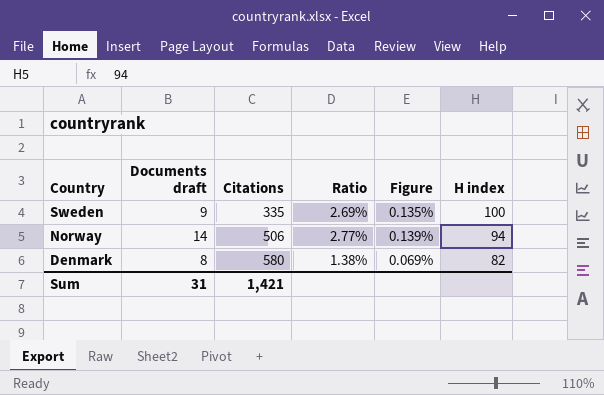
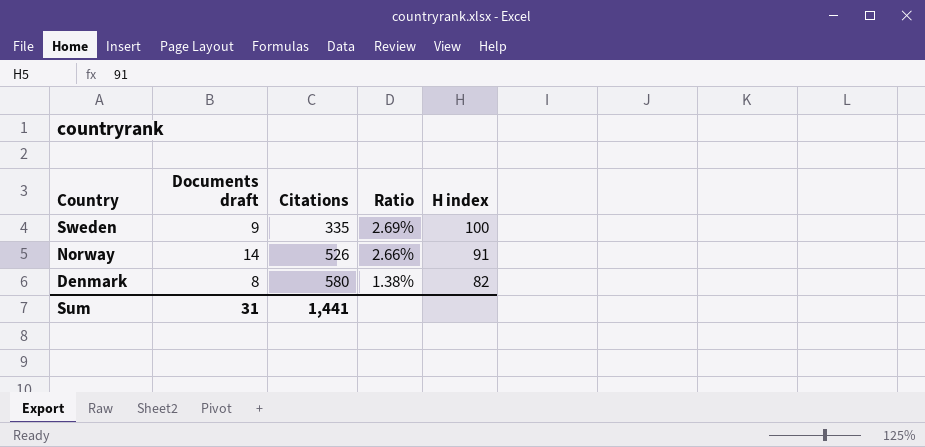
column Figure | formula: [Ratio] * 0.05 -> none
Norway | Citations: 506 -> 526
Norway | Ratio: 2.77% -> 2.66%
Norway | H index: 94 -> 91
Sum | Citations: 1,421 -> 1,441

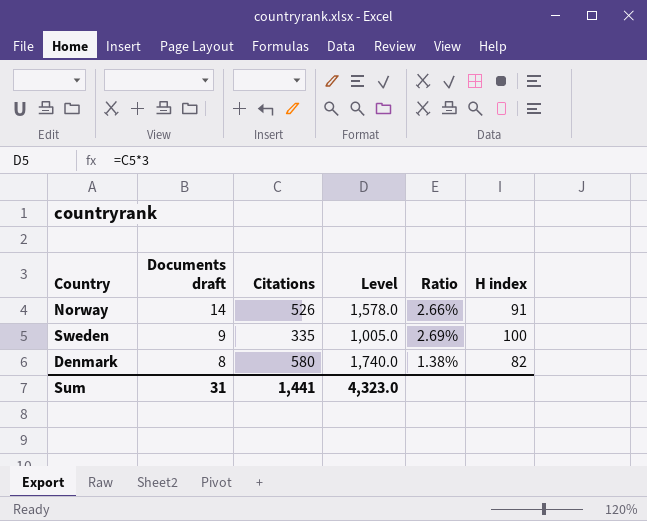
row order: Country descending -> Documents draft descending
column Level | formula: none -> [Citations] * 3

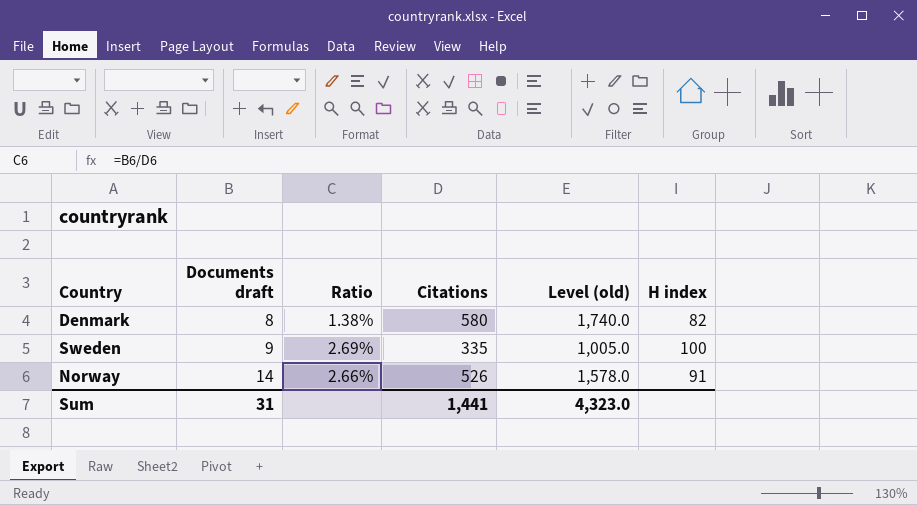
row order: Documents draft descending -> Documents draft ascending
column Ratio | position: 5 -> 3
column name: Level -> Level (old)

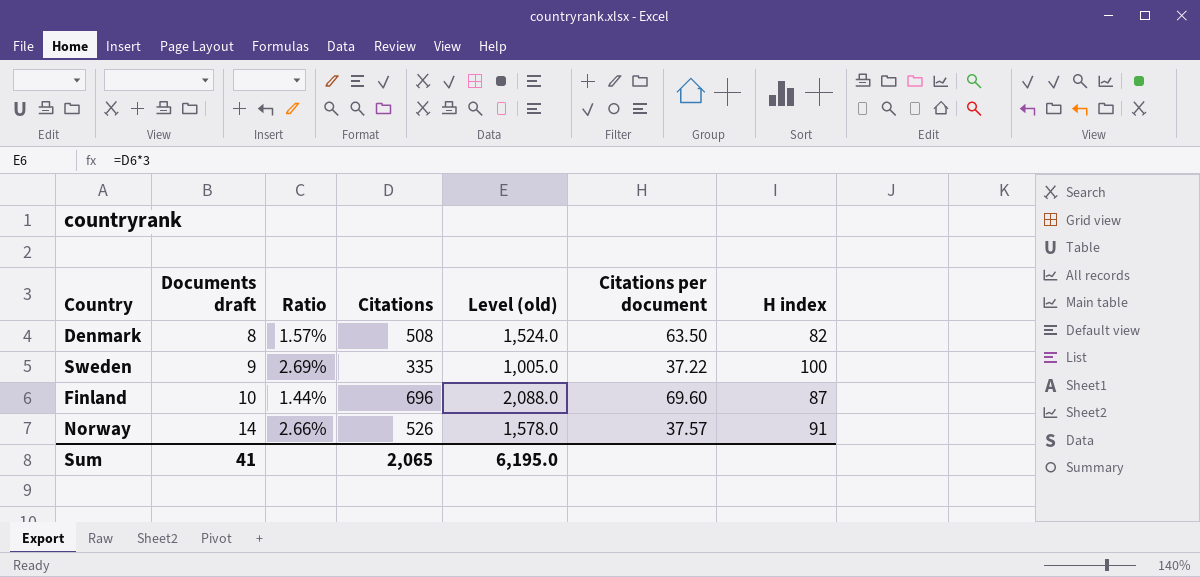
column Citations per document | formula: none -> [Citations] / [Documents draft]
Denmark | Ratio: 1.38% -> 1.57%
Denmark | Citations: 580 -> 508
Denmark | Level (old): 1,740.0 -> 1,524.0
row Finland: none -> 10 | 1.44% | 696 | 2,088.0 | 69.60 | 87
Sum | Documents draft: 31 -> 41
Sum | Citations: 1,441 -> 2,065
Sum | Level (old): 4,323.0 -> 6,195.0

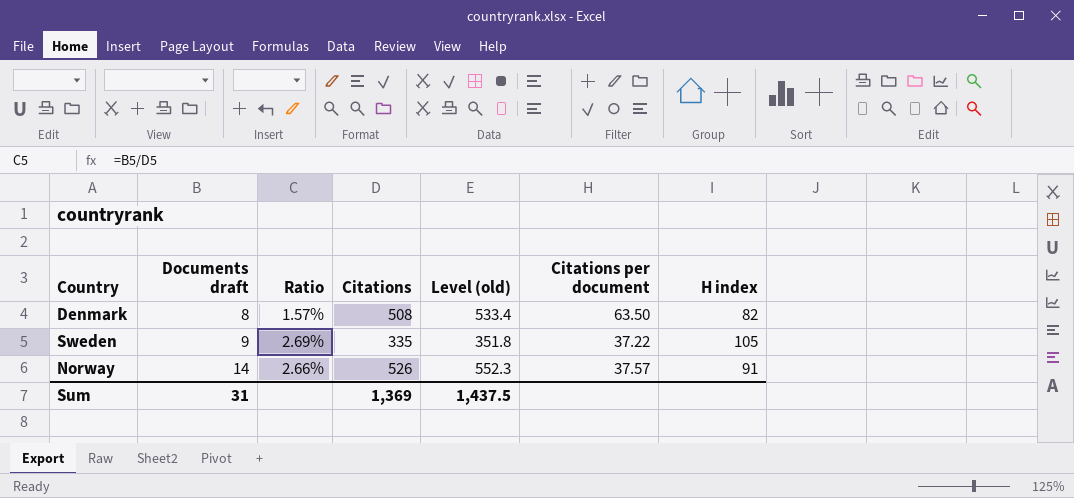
column Level (old) | formula: [Citations] * 3 -> [Citations] * 1.05
row Finland: 10 | 1.44% | 696 | 2,088.0 | 69.60 | 87 -> none
Sweden | H index: 100 -> 105
Sum | Documents draft: 41 -> 31
Sum | Citations: 2,065 -> 1,369
Sum | Level (old): 6,195.0 -> 1,437.5

